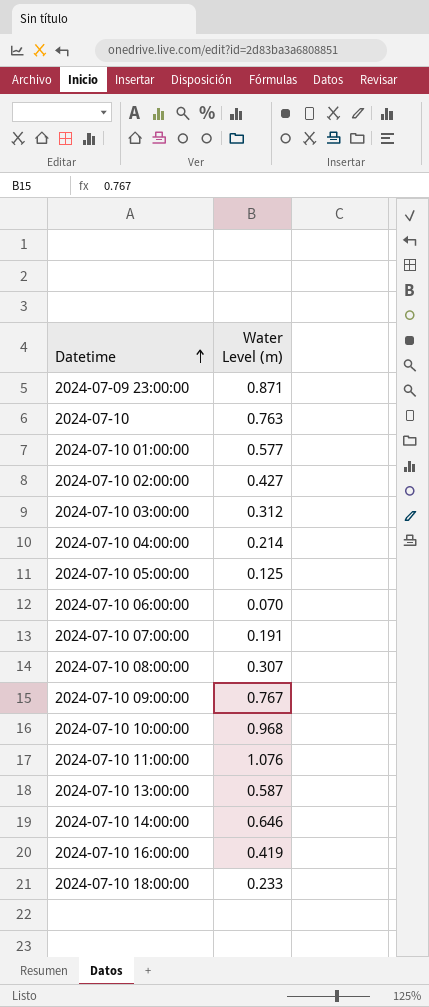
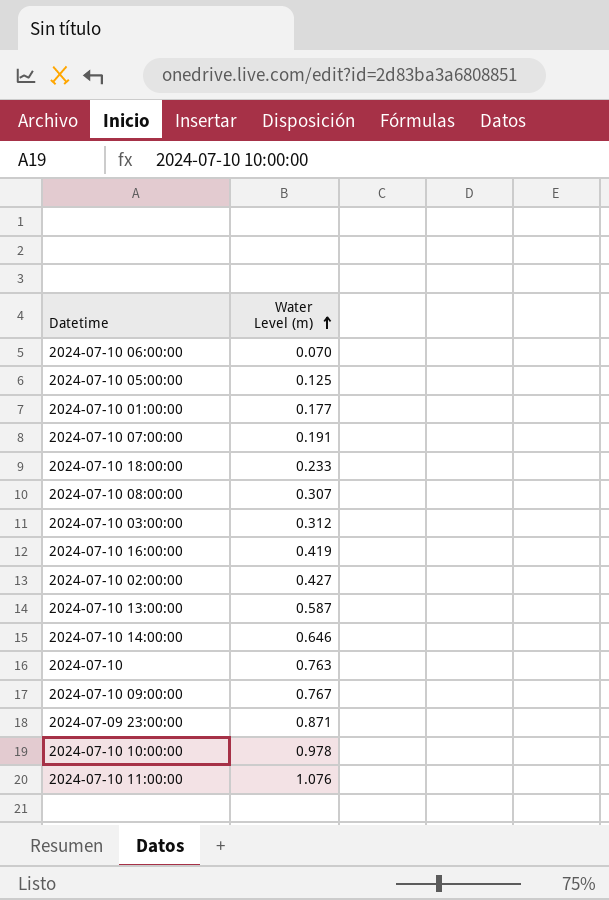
row order: Datetime ascending -> Water Level (m) ascending
row 2024-07-10 04:00:00: 0.214 -> none
2024-07-10 01:00:00 | Water Level (m): 0.577 -> 0.177
2024-07-10 10:00:00 | Water Level (m): 0.968 -> 0.978

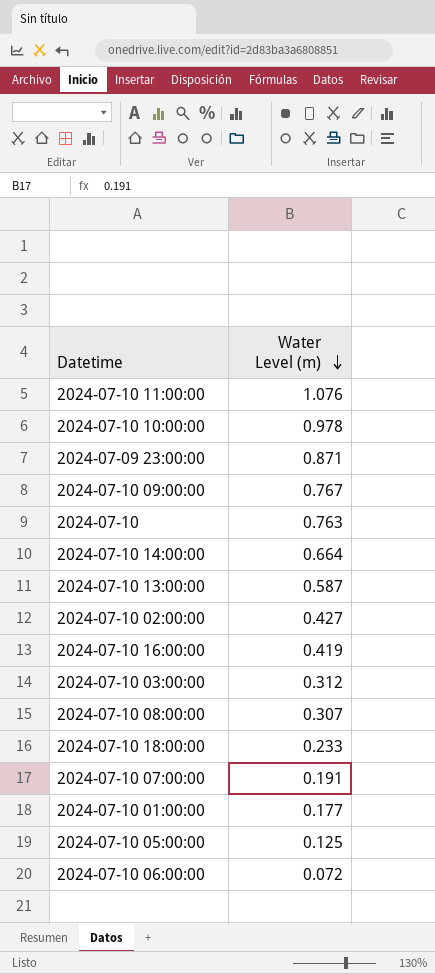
row order: Water Level (m) ascending -> Water Level (m) descending
2024-07-10 14:00:00 | Water Level (m): 0.646 -> 0.664
2024-07-10 06:00:00 | Water Level (m): 0.070 -> 0.072

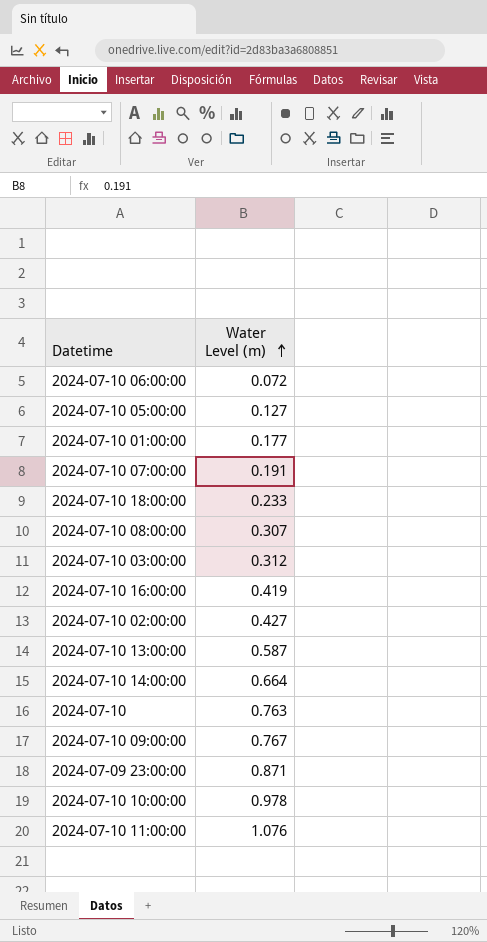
row order: Water Level (m) descending -> Water Level (m) ascending
2024-07-10 05:00:00 | Water Level (m): 0.125 -> 0.127

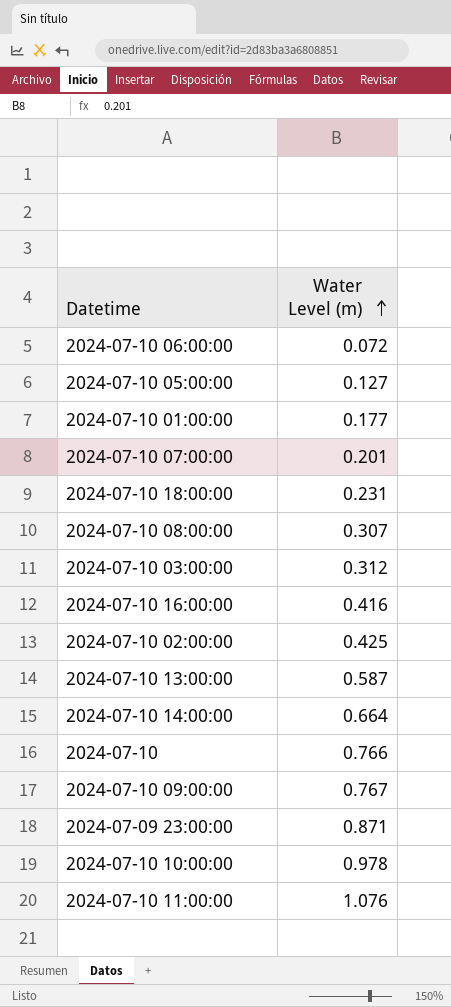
2024-07-10 07:00:00 | Water Level (m): 0.191 -> 0.201
2024-07-10 18:00:00 | Water Level (m): 0.233 -> 0.231
2024-07-10 16:00:00 | Water Level (m): 0.419 -> 0.416
2024-07-10 02:00:00 | Water Level (m): 0.427 -> 0.425
2024-07-10 | Water Level (m): 0.763 -> 0.766

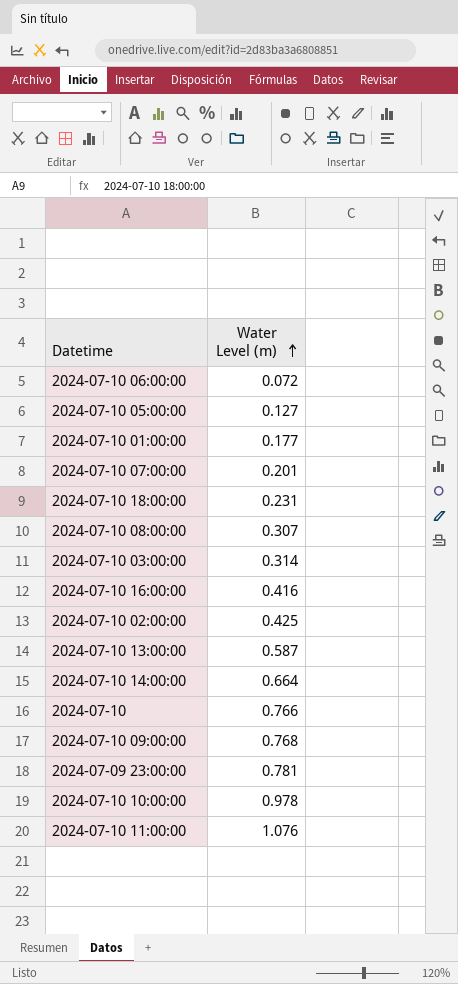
2024-07-10 03:00:00 | Water Level (m): 0.312 -> 0.314
2024-07-10 09:00:00 | Water Level (m): 0.767 -> 0.768
2024-07-09 23:00:00 | Water Level (m): 0.871 -> 0.781

